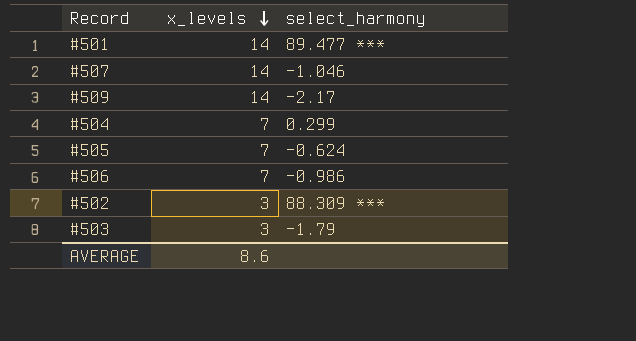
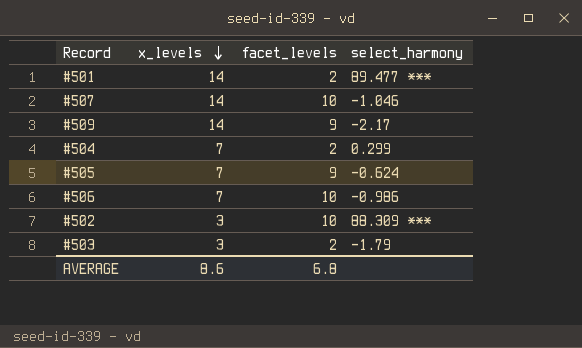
column facet_levels | position: none -> 3

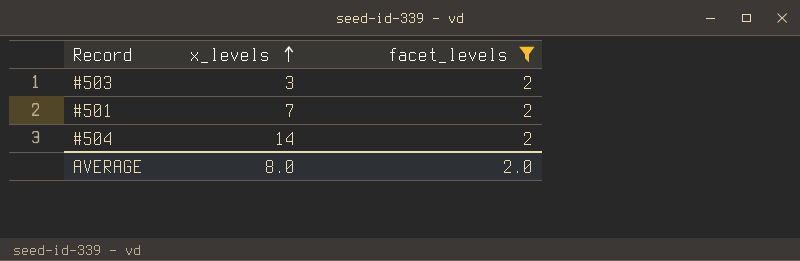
filter: none -> facet_levels = 2
row order: x_levels descending -> x_levels ascending
column select_harmony | position: 4 -> none
#501 | x_levels: 14 -> 7
#504 | x_levels: 7 -> 14
AVERAGE | x_levels: 8.6 -> 8.0
AVERAGE | facet_levels: 6.8 -> 2.0

